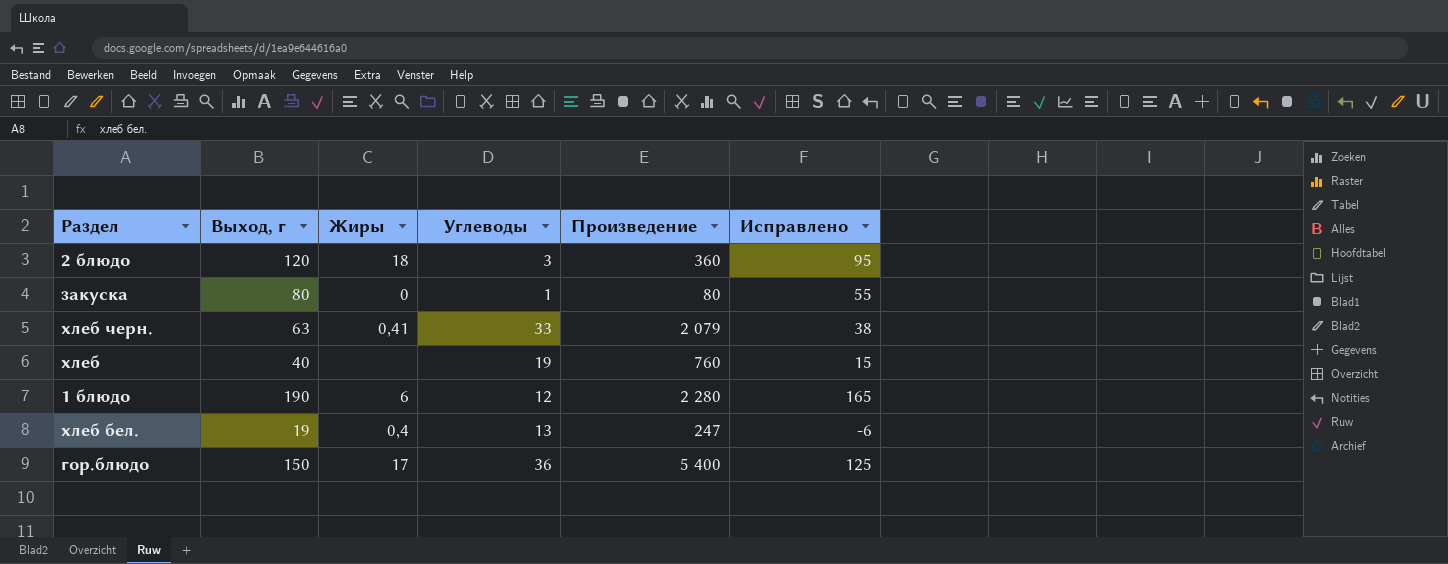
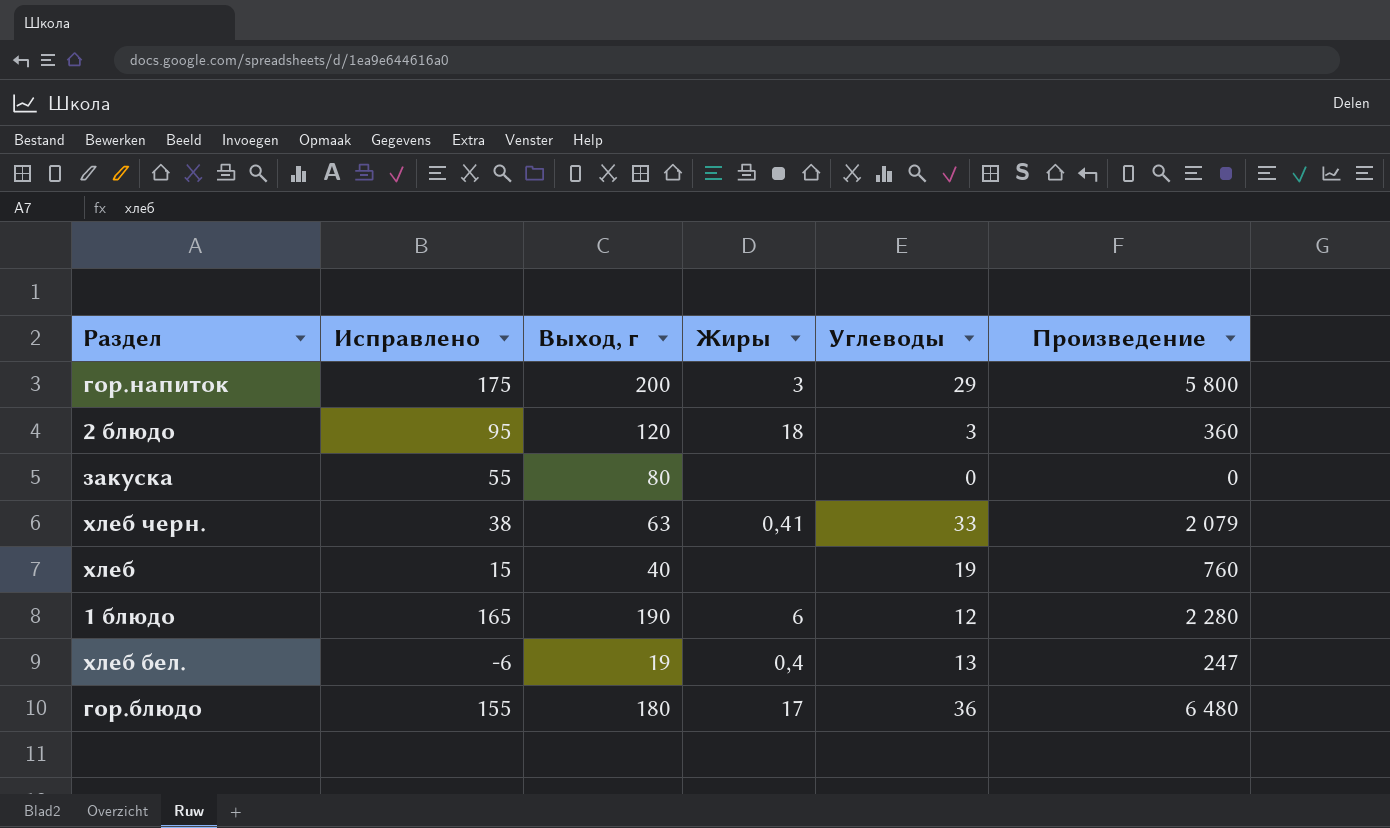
column Исправлено | position: 6 -> 2
row гор.напиток: none -> 175 | 200 | 3 | 29 | 5 800
закуска | Жиры: 0 -> none
закуска | Углеводы: 1 -> 0
закуска | Произведение: 80 -> 0
гор.блюдо | Исправлено: 125 -> 155
гор.блюдо | Выход, г: 150 -> 180
гор.блюдо | Произведение: 5 400 -> 6 480

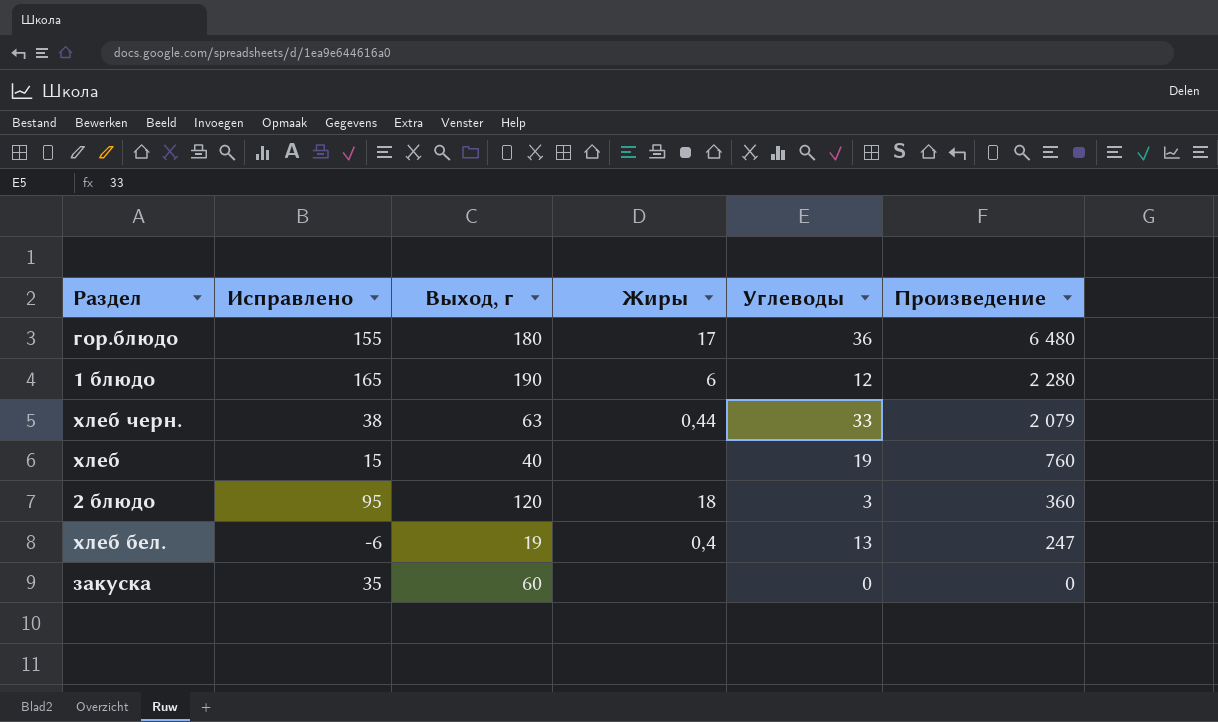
row order: none -> Произведение descending
row гор.напиток: 175 | 200 | 3 | 29 | 5 800 -> none
хлеб черн. | Жиры: 0,41 -> 0,44
закуска | Исправлено: 55 -> 35
закуска | Выход, г: 80 -> 60

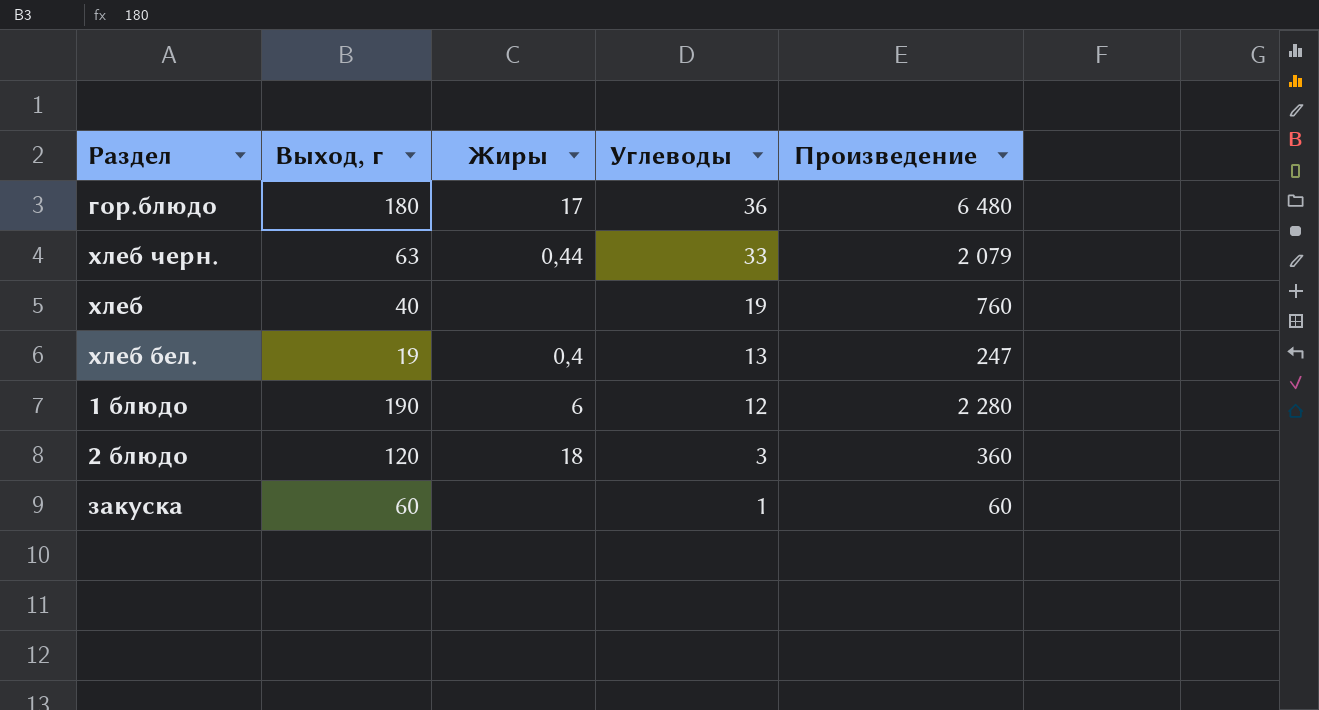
row order: Произведение descending -> Углеводы descending
column Исправлено | formula: [Выход, г] - 25 -> none
закуска | Углеводы: 0 -> 1
закуска | Произведение: 0 -> 60

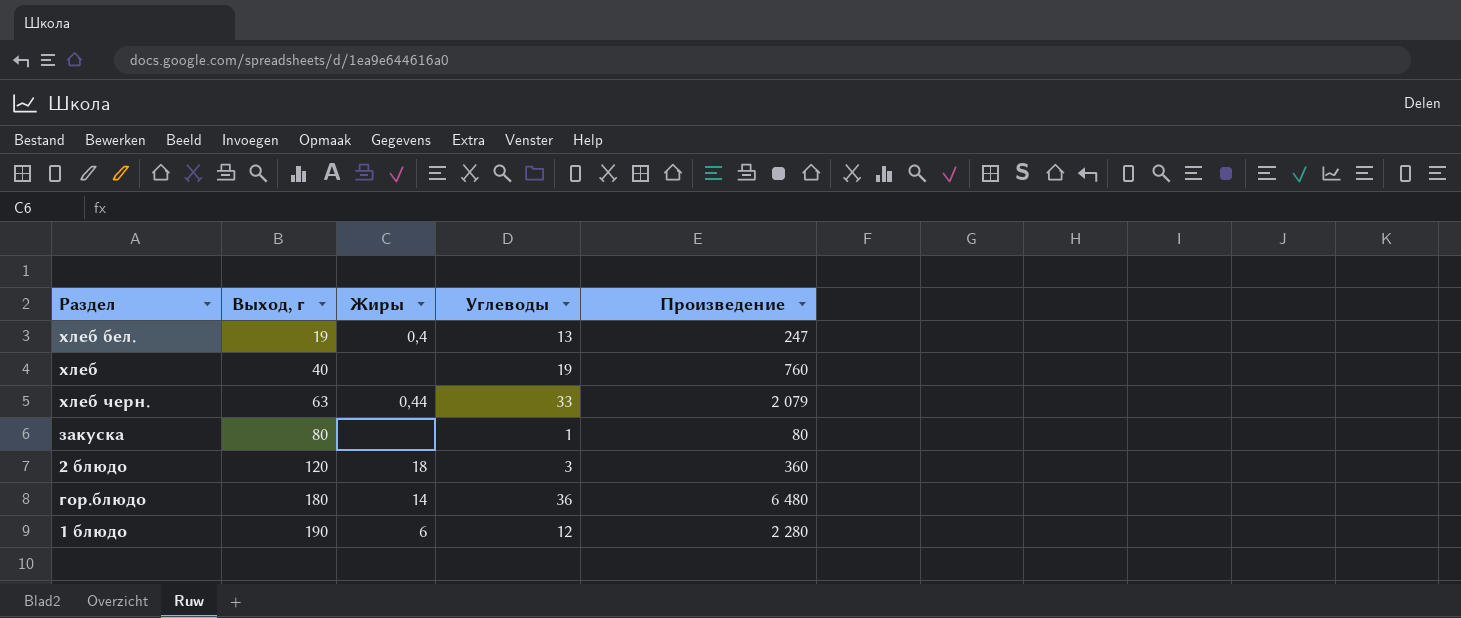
row order: Углеводы descending -> Выход, г ascending
закуска | Выход, г: 60 -> 80
закуска | Произведение: 60 -> 80
гор.блюдо | Жиры: 17 -> 14

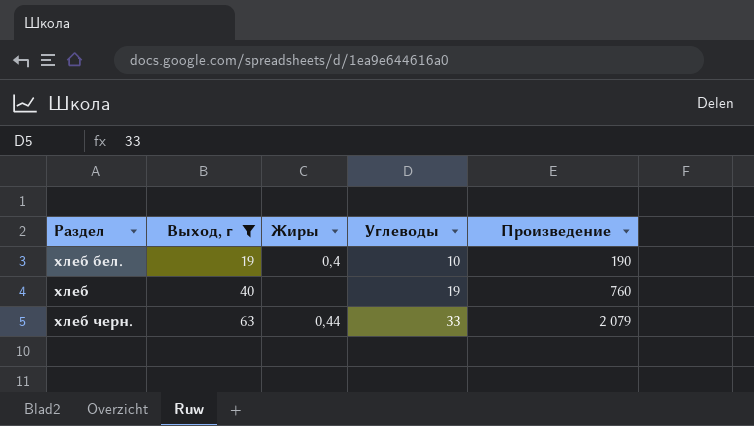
filter: none -> Выход, г <= 63
хлеб бел. | Углеводы: 13 -> 10
хлеб бел. | Произведение: 247 -> 190

